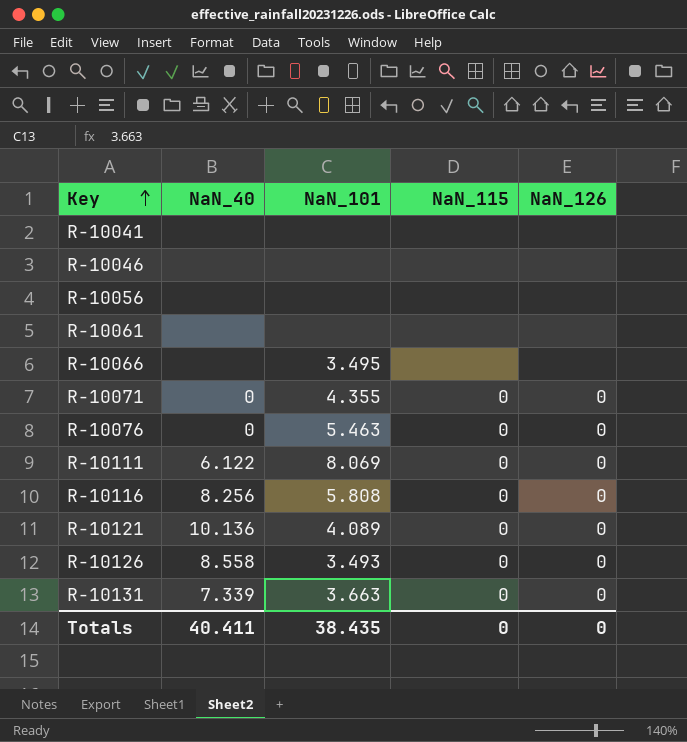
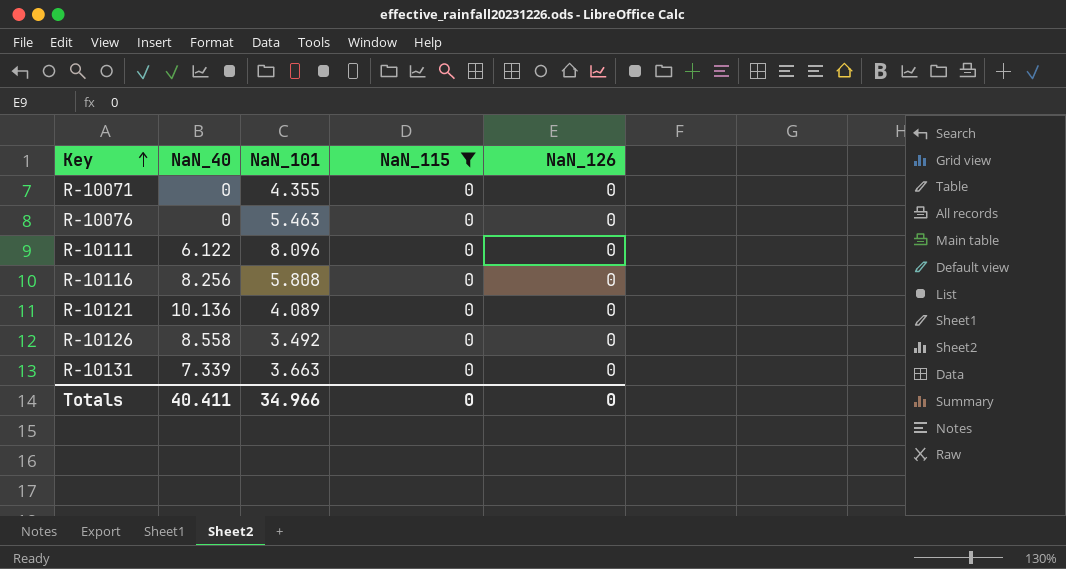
filter: none -> NaN_115 = 0
R-10111 | NaN_101: 8.069 -> 8.096
R-10126 | NaN_101: 3.493 -> 3.492
Totals | NaN_101: 38.435 -> 34.966

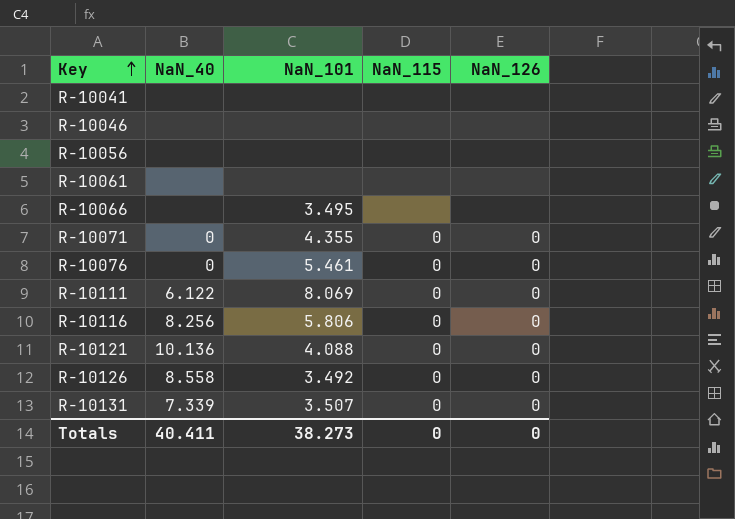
filter: NaN_115 = 0 -> none
R-10076 | NaN_101: 5.463 -> 5.461
R-10111 | NaN_101: 8.096 -> 8.069
R-10116 | NaN_101: 5.808 -> 5.806
R-10121 | NaN_101: 4.089 -> 4.088
R-10131 | NaN_101: 3.663 -> 3.507
Totals | NaN_101: 34.966 -> 38.273

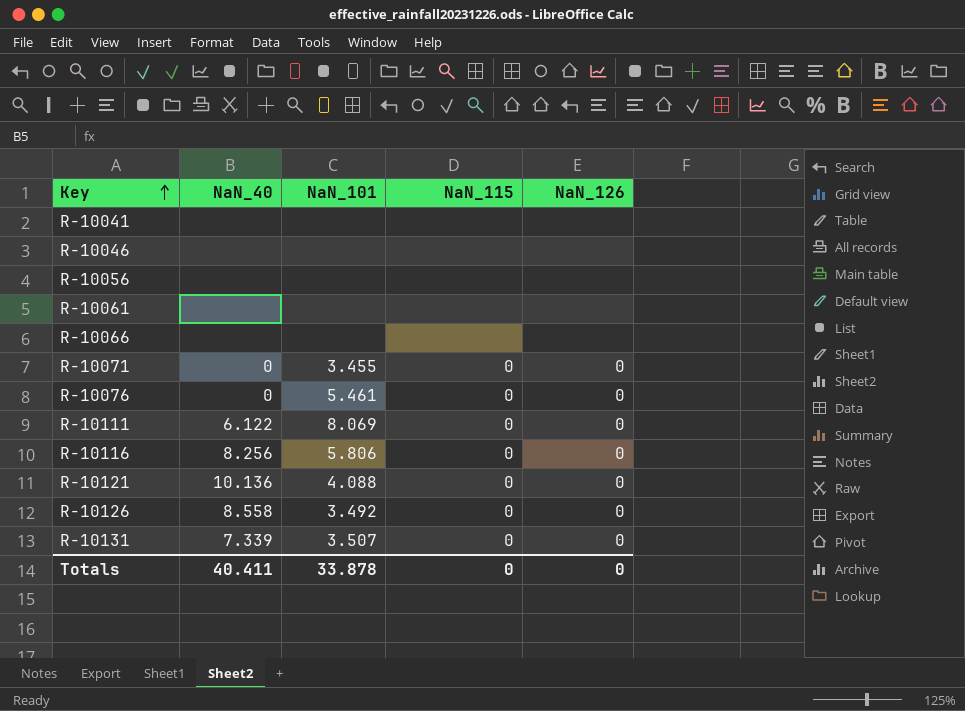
R-10066 | NaN_101: 3.495 -> none
R-10071 | NaN_101: 4.355 -> 3.455
Totals | NaN_101: 38.273 -> 33.878

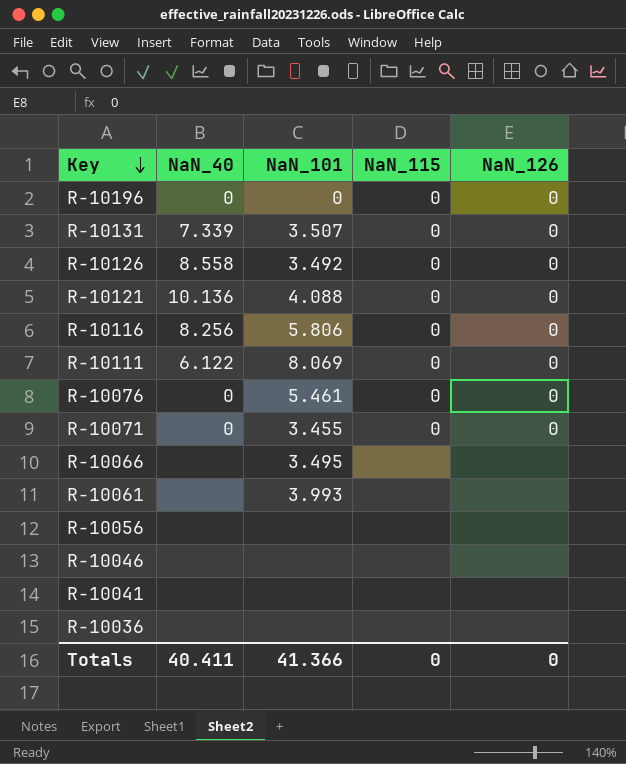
row order: Key ascending -> Key descending
row R-10196: none -> 0 | 0 | 0 | 0
R-10066 | NaN_101: none -> 3.495
R-10061 | NaN_101: none -> 3.993
row R-10036: none -> none | none | none | none
Totals | NaN_101: 33.878 -> 41.366

